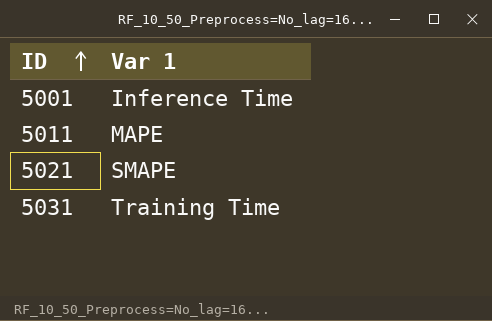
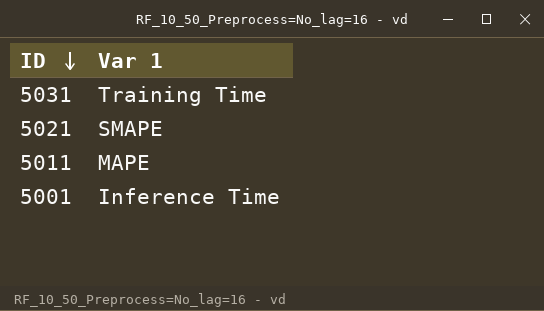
row order: ID ascending -> ID descending

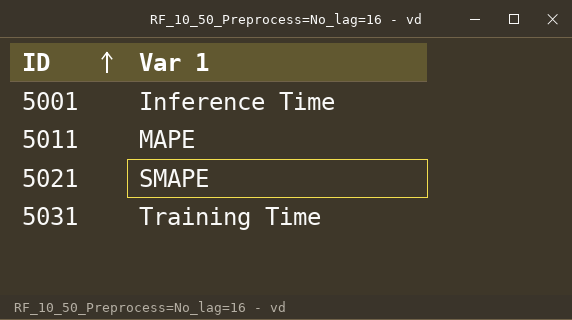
row order: ID descending -> ID ascending

